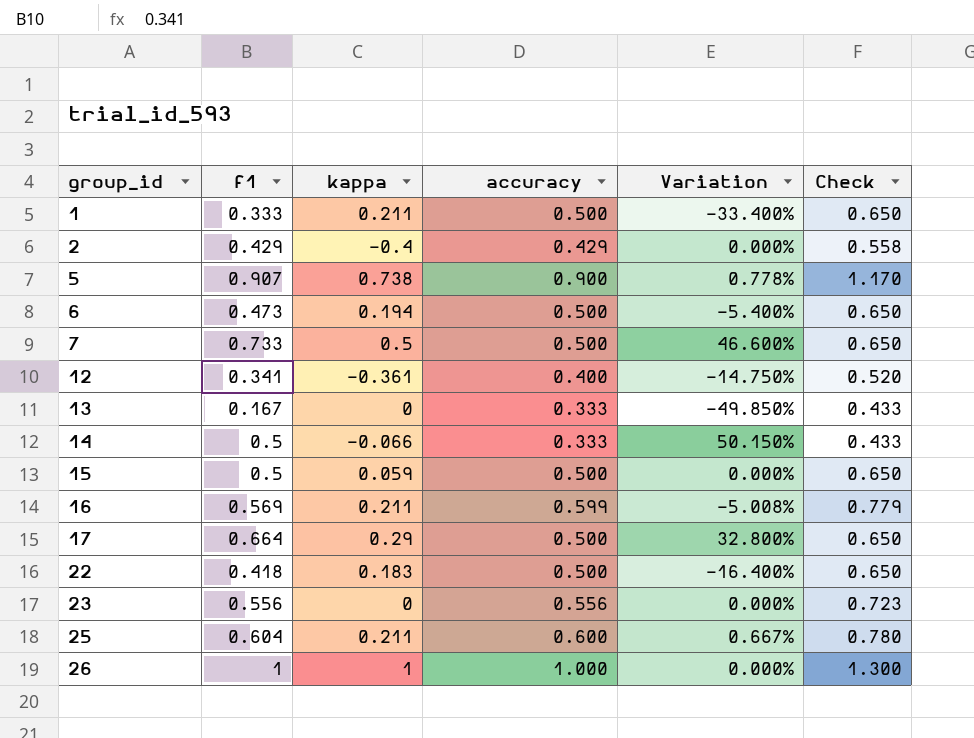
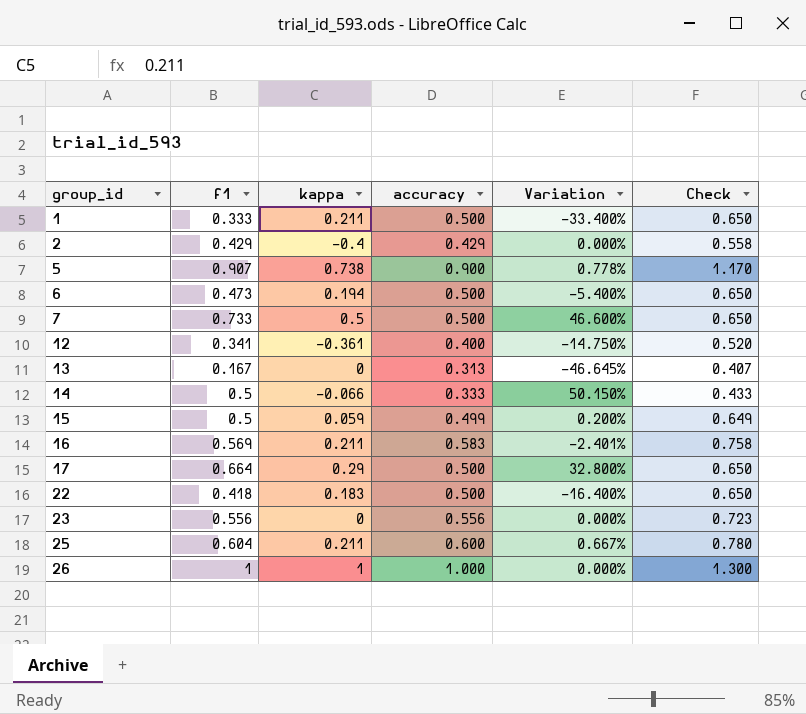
13 | accuracy: 0.333 -> 0.313
13 | Variation: -49.850% -> -46.645%
13 | Check: 0.433 -> 0.407
15 | accuracy: 0.500 -> 0.499
15 | Variation: 0.000% -> 0.200%
15 | Check: 0.650 -> 0.649
16 | accuracy: 0.599 -> 0.583
16 | Variation: -5.008% -> -2.401%
16 | Check: 0.779 -> 0.758

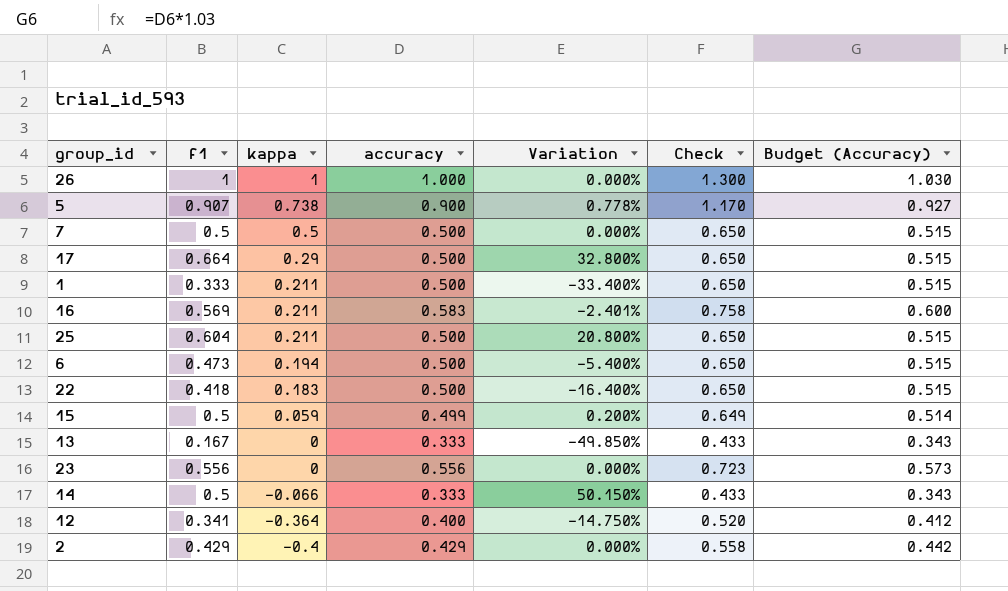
row order: group_id ascending -> kappa descending
column Budget (Accuracy) | formula: none -> [accuracy] * 1.03
7 | f1: 0.733 -> 0.5
7 | Variation: 46.600% -> 0.000%
25 | accuracy: 0.600 -> 0.500
25 | Variation: 0.667% -> 20.800%
25 | Check: 0.780 -> 0.650
13 | accuracy: 0.313 -> 0.333
13 | Variation: -46.645% -> -49.850%
13 | Check: 0.407 -> 0.433
12 | kappa: -0.361 -> -0.364

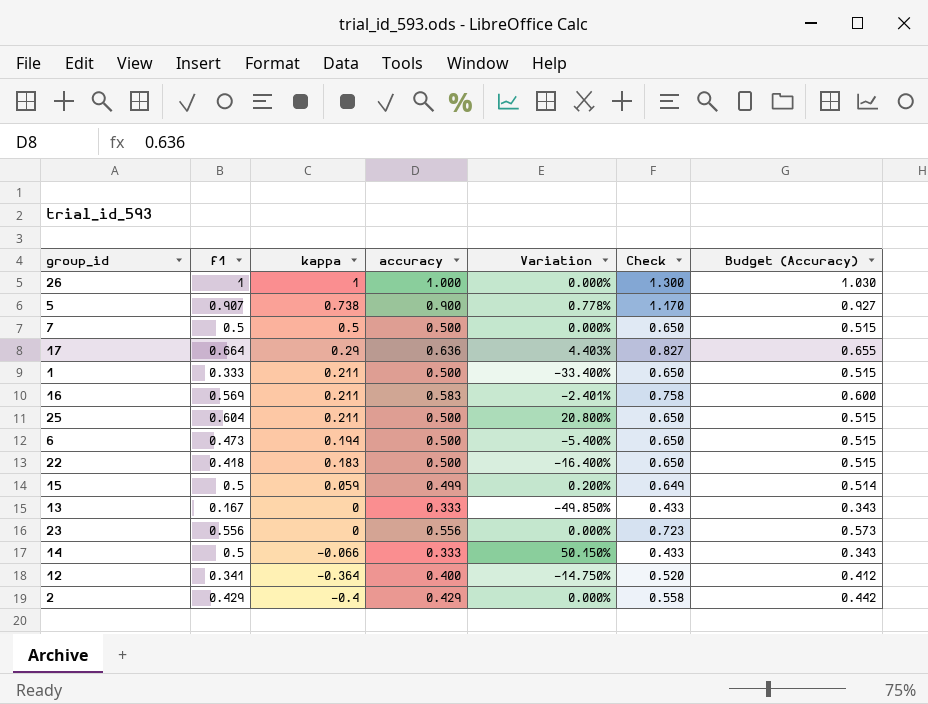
17 | accuracy: 0.500 -> 0.636
17 | Variation: 32.800% -> 4.403%
17 | Check: 0.650 -> 0.827
17 | Budget (Accuracy): 0.515 -> 0.655

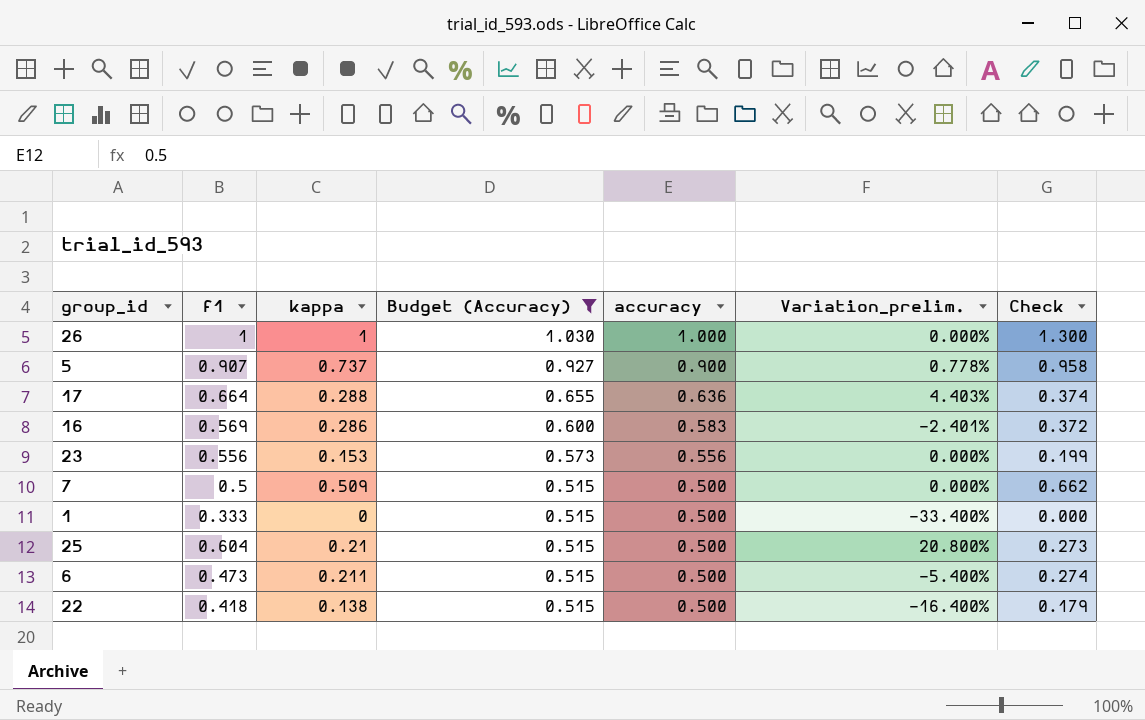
filter: none -> Budget (Accuracy) >= 0.515
row order: kappa descending -> Budget (Accuracy) descending
column Budget (Accuracy) | position: 7 -> 4
column name: Variation -> Variation_prelim.
column Check | formula: [accuracy] * 1.3 -> [kappa] * 1.3
5 | kappa: 0.738 -> 0.737
17 | kappa: 0.29 -> 0.288
16 | kappa: 0.211 -> 0.286
23 | kappa: 0 -> 0.153
7 | kappa: 0.5 -> 0.509
1 | kappa: 0.211 -> 0
25 | kappa: 0.211 -> 0.21
6 | kappa: 0.194 -> 0.211
22 | kappa: 0.183 -> 0.138

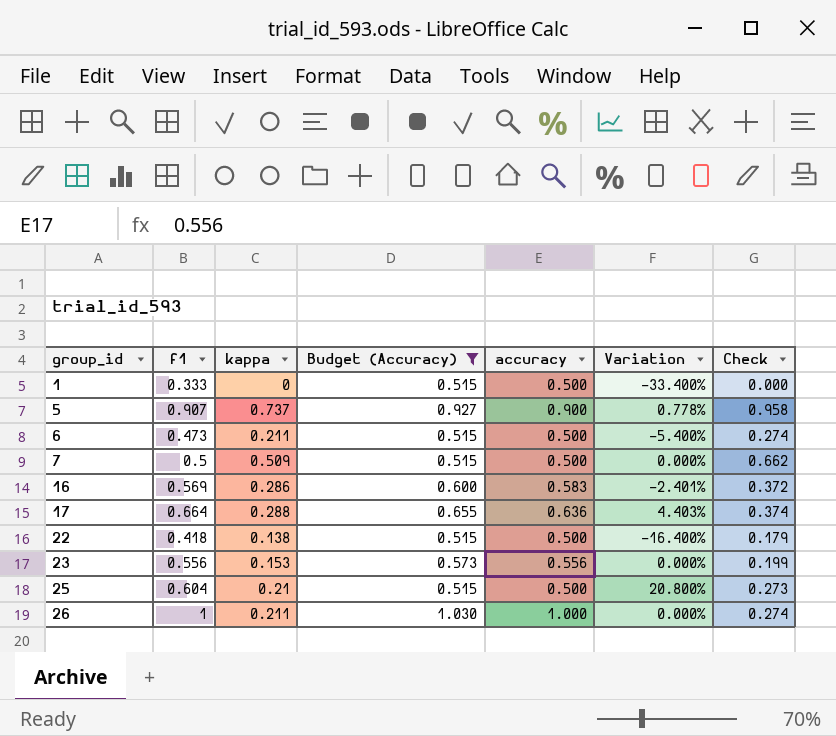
row order: Budget (Accuracy) descending -> group_id ascending
column name: Variation_prelim. -> Variation
26 | kappa: 1 -> 0.211
26 | Check: 1.300 -> 0.274

